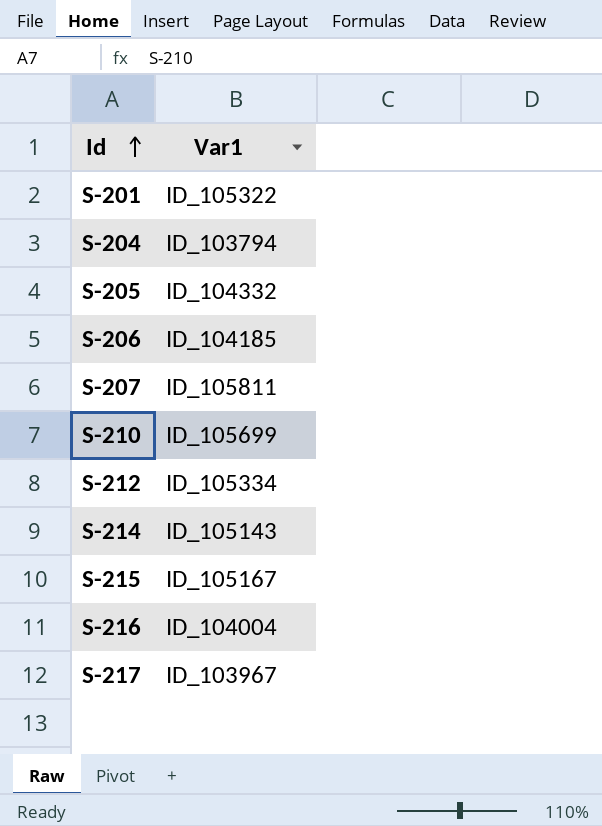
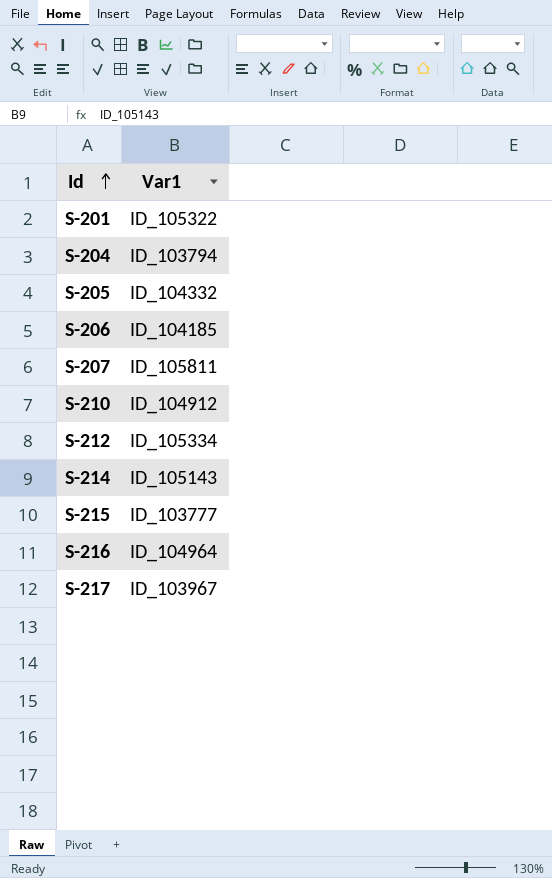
S-210 | Var1: ID_105699 -> ID_104912
S-215 | Var1: ID_105167 -> ID_103777
S-216 | Var1: ID_104004 -> ID_104964

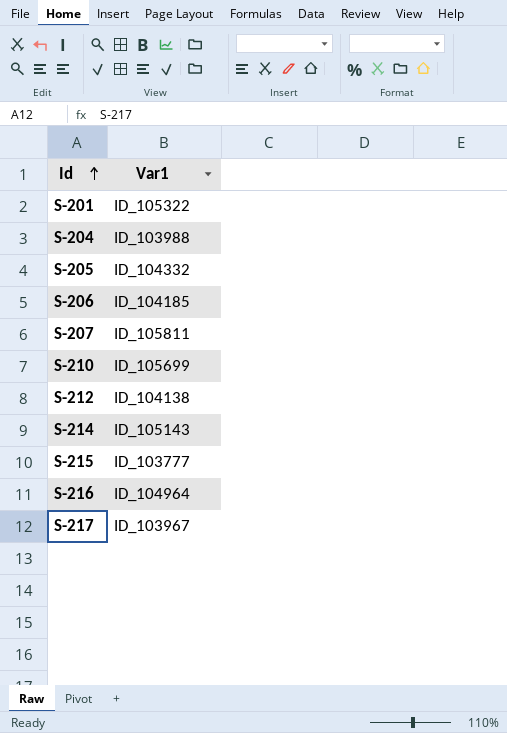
S-204 | Var1: ID_103794 -> ID_103988
S-210 | Var1: ID_104912 -> ID_105699
S-212 | Var1: ID_105334 -> ID_104138

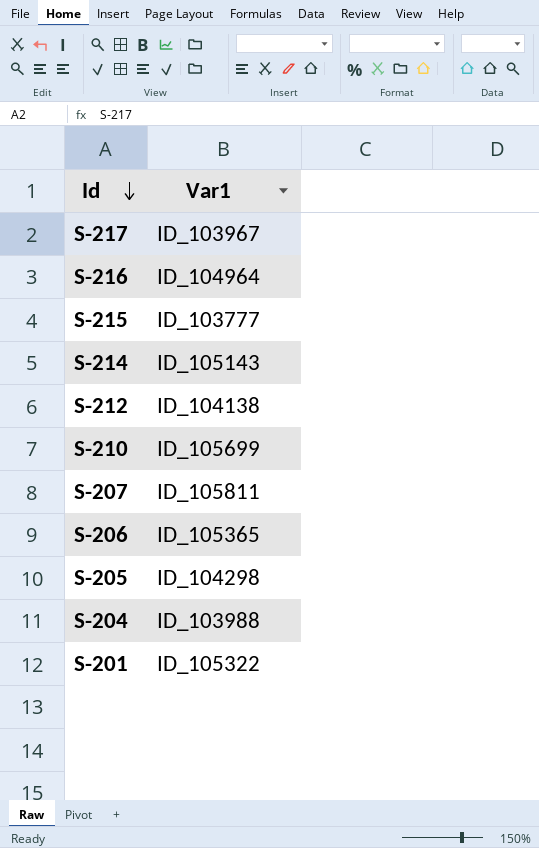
row order: Id ascending -> Id descending
S-206 | Var1: ID_104185 -> ID_105365
S-205 | Var1: ID_104332 -> ID_104298

